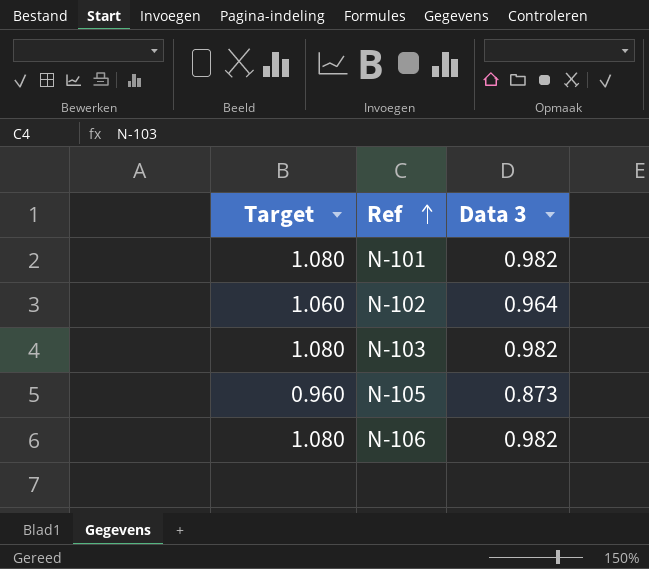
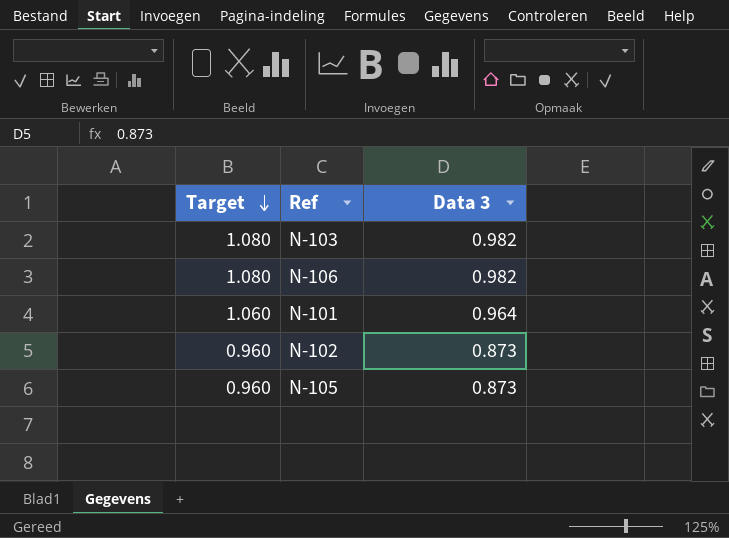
row order: Ref ascending -> Target descending
N-101 | Target: 1.080 -> 1.060
N-101 | Data 3: 0.982 -> 0.964
N-102 | Target: 1.060 -> 0.960
N-102 | Data 3: 0.964 -> 0.873

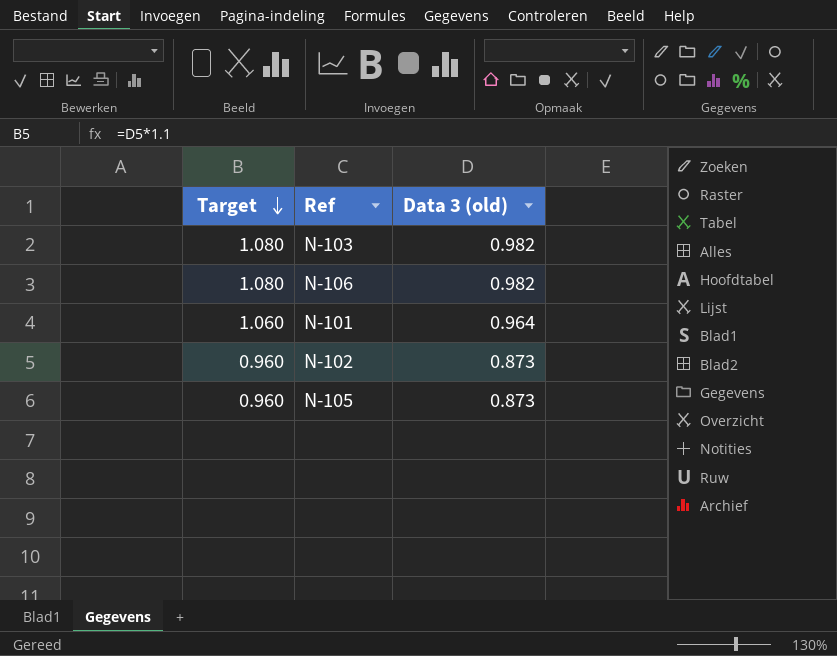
column name: Data 3 -> Data 3 (old)

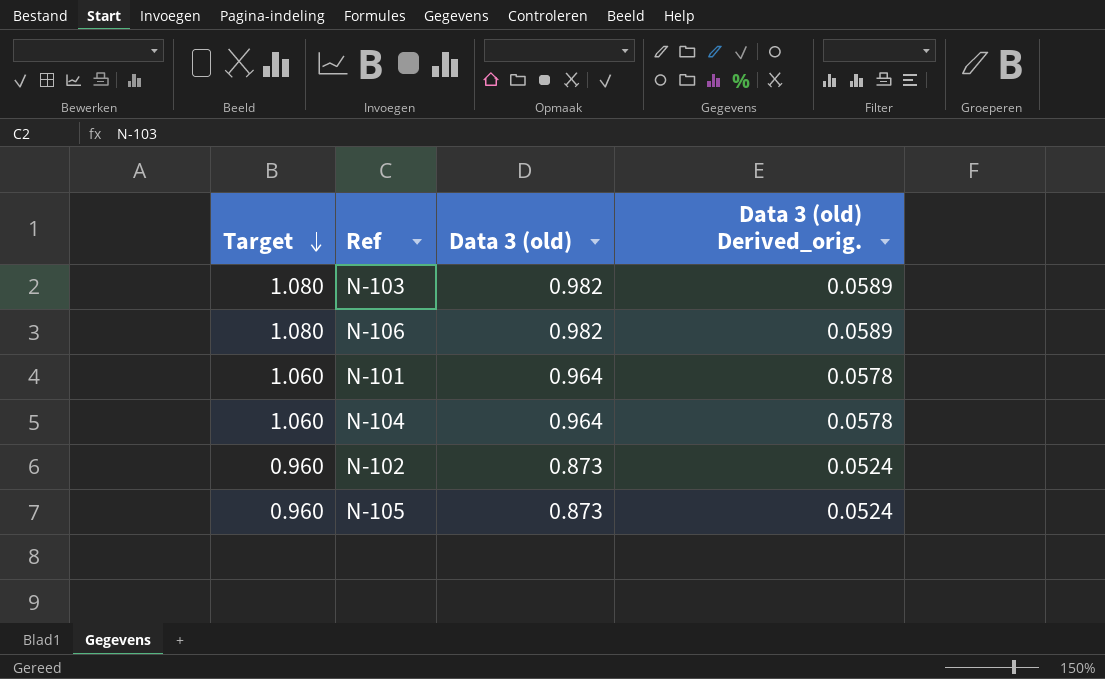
column Data 3 (old) Derived_orig. | formula: none -> [Data 3 (old)] * 0.06
row N-104: none -> 1.060 | 0.964 | 0.0578

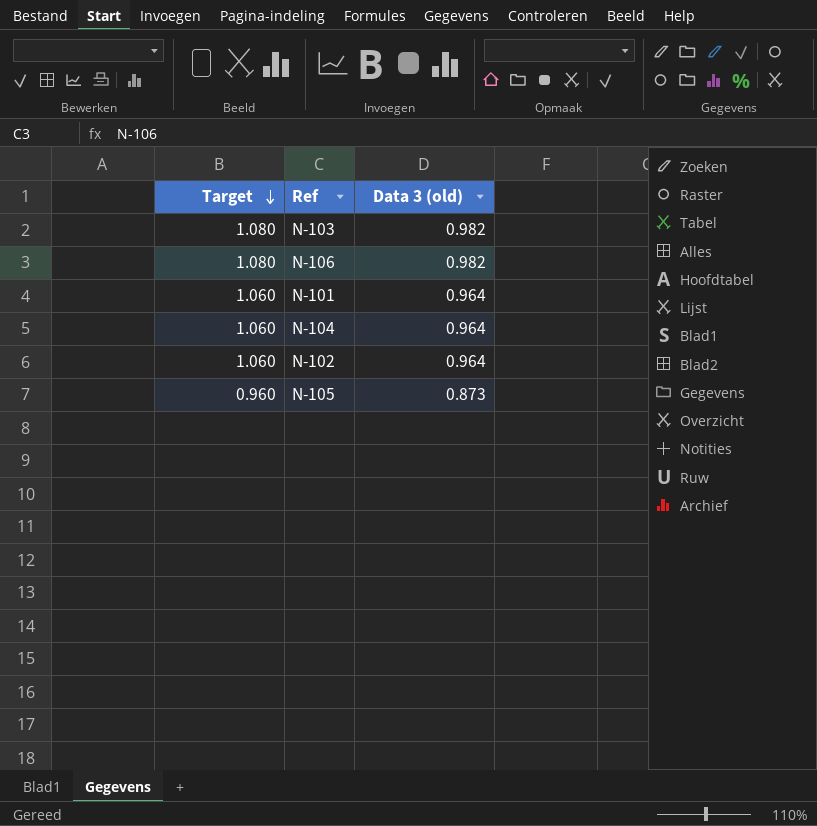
column Data 3 (old) Derived_orig. | formula: [Data 3 (old)] * 0.06 -> none
N-102 | Target: 0.960 -> 1.060
N-102 | Data 3 (old): 0.873 -> 0.964

